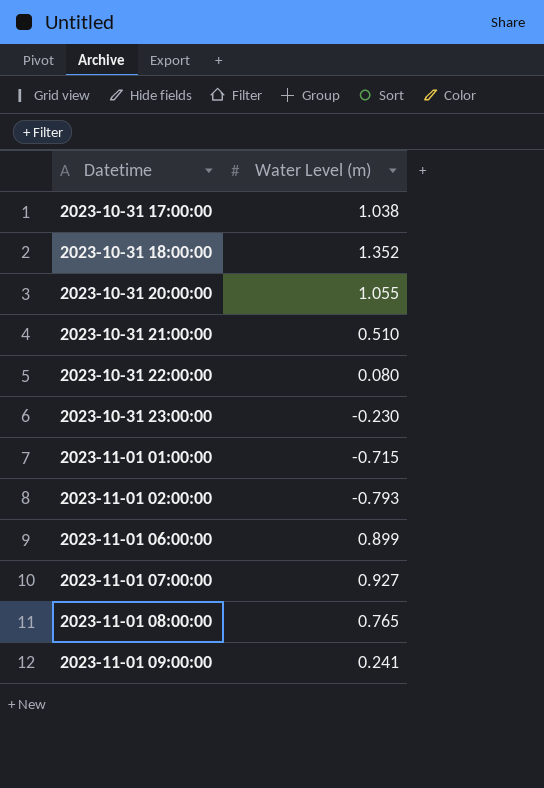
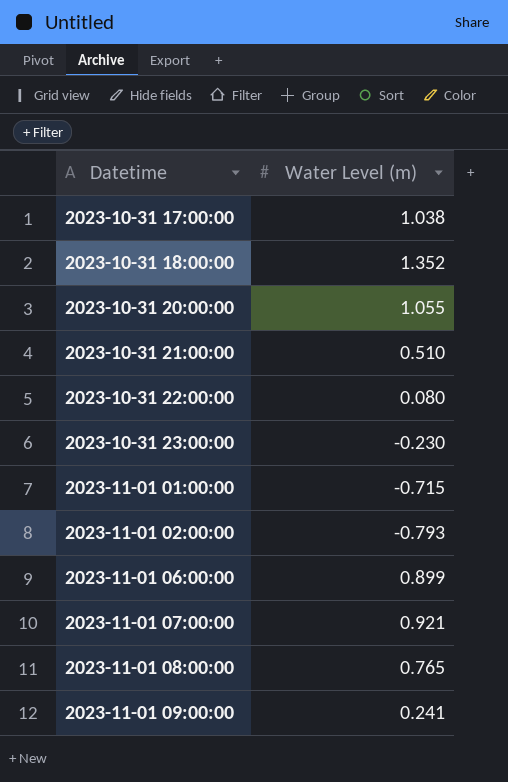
2023-11-01 07:00:00 | Water Level (m): 0.927 -> 0.921

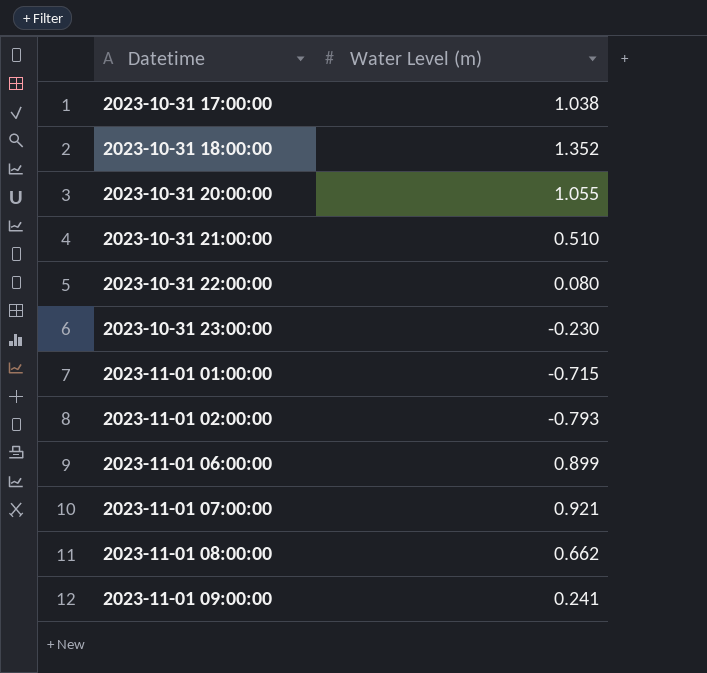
2023-11-01 08:00:00 | Water Level (m): 0.765 -> 0.662

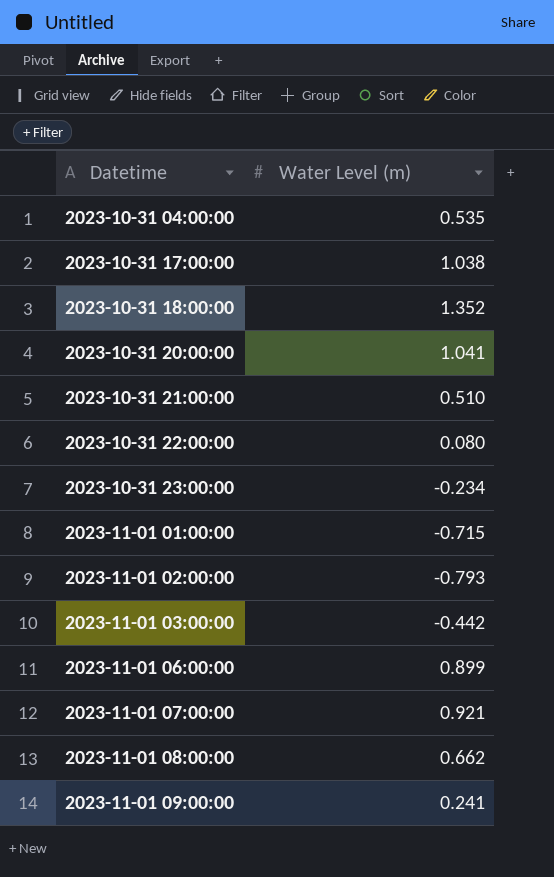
row 2023-10-31 04:00:00: none -> 0.535
2023-10-31 20:00:00 | Water Level (m): 1.055 -> 1.041
2023-10-31 23:00:00 | Water Level (m): -0.230 -> -0.234
row 2023-11-01 03:00:00: none -> -0.442

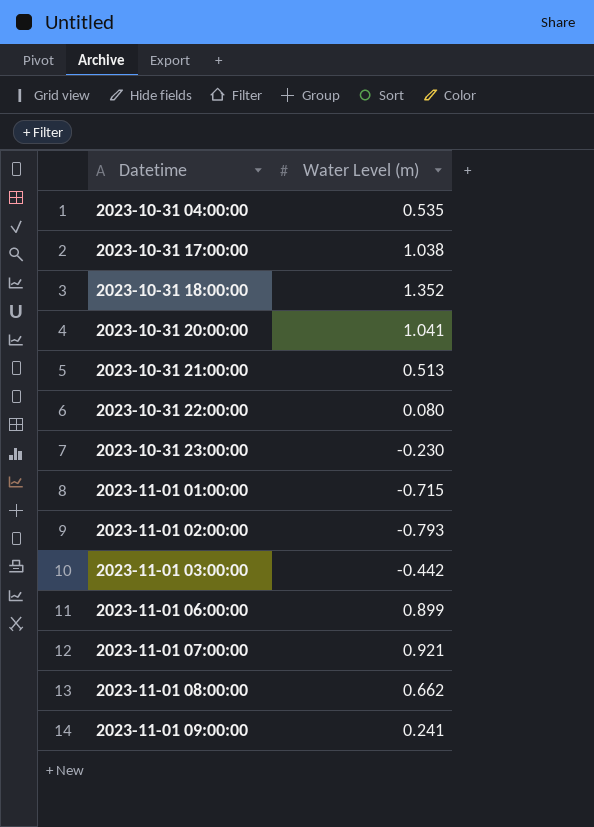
2023-10-31 21:00:00 | Water Level (m): 0.510 -> 0.513
2023-10-31 23:00:00 | Water Level (m): -0.234 -> -0.230

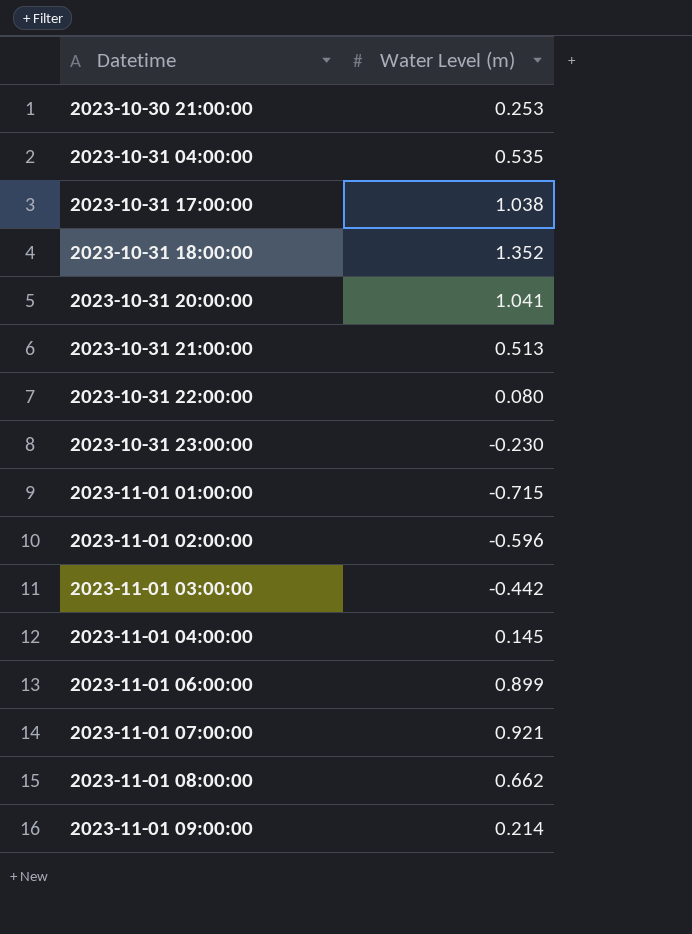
row 2023-10-30 21:00:00: none -> 0.253
2023-11-01 02:00:00 | Water Level (m): -0.793 -> -0.596
row 2023-11-01 04:00:00: none -> 0.145
2023-11-01 09:00:00 | Water Level (m): 0.241 -> 0.214

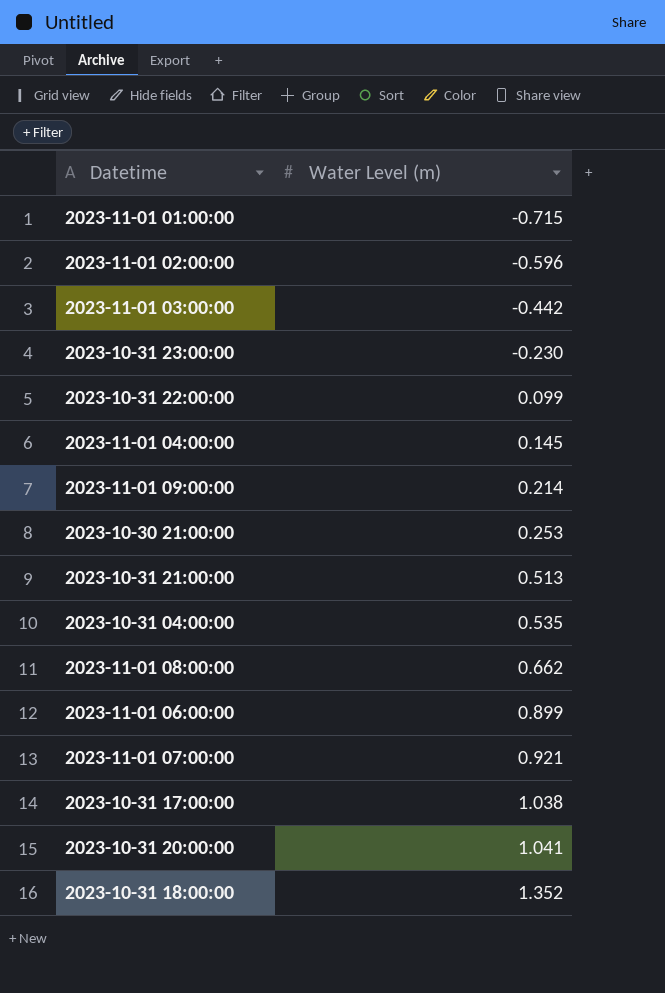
row order: Datetime ascending -> Water Level (m) ascending
2023-10-31 22:00:00 | Water Level (m): 0.080 -> 0.099

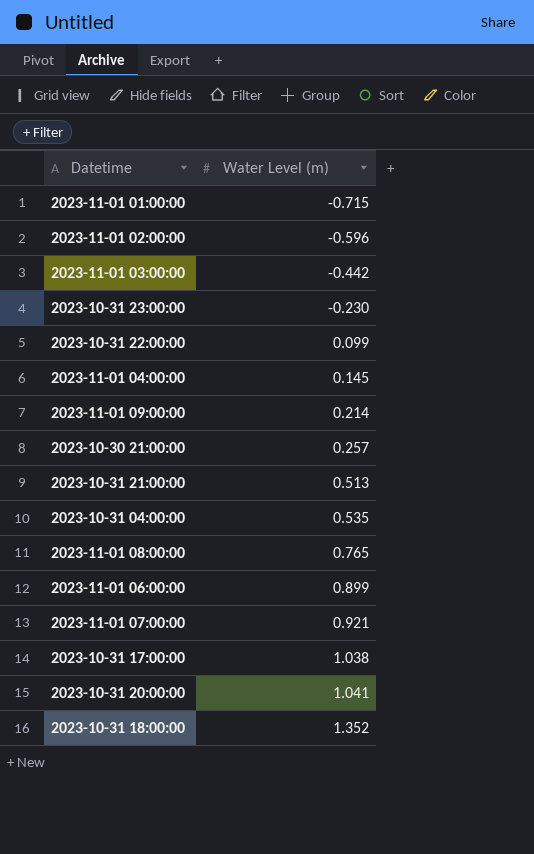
2023-10-30 21:00:00 | Water Level (m): 0.253 -> 0.257
2023-11-01 08:00:00 | Water Level (m): 0.662 -> 0.765

